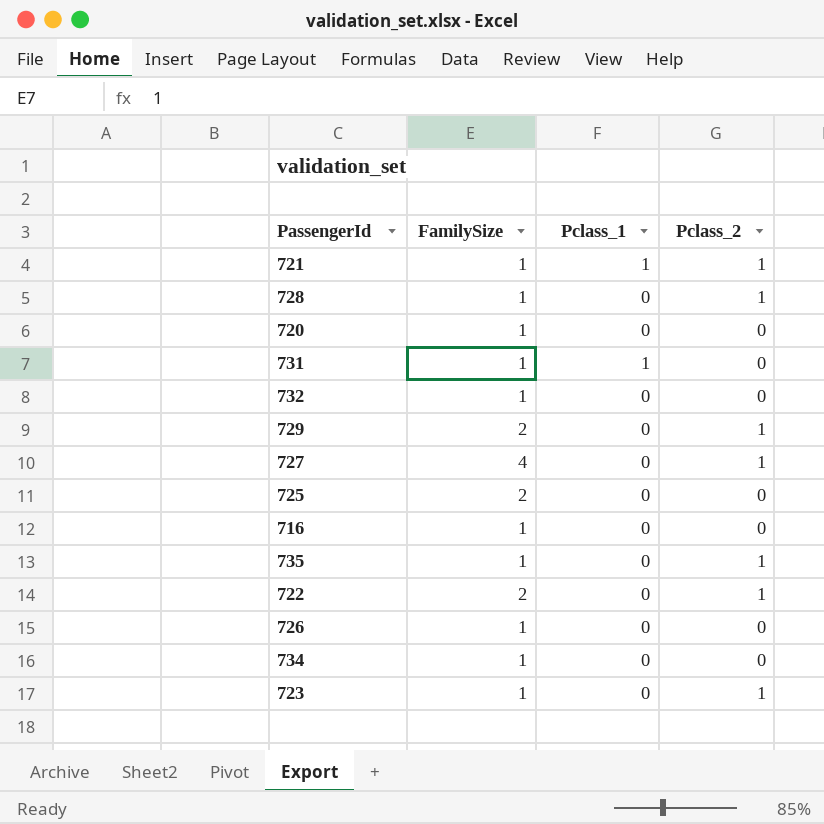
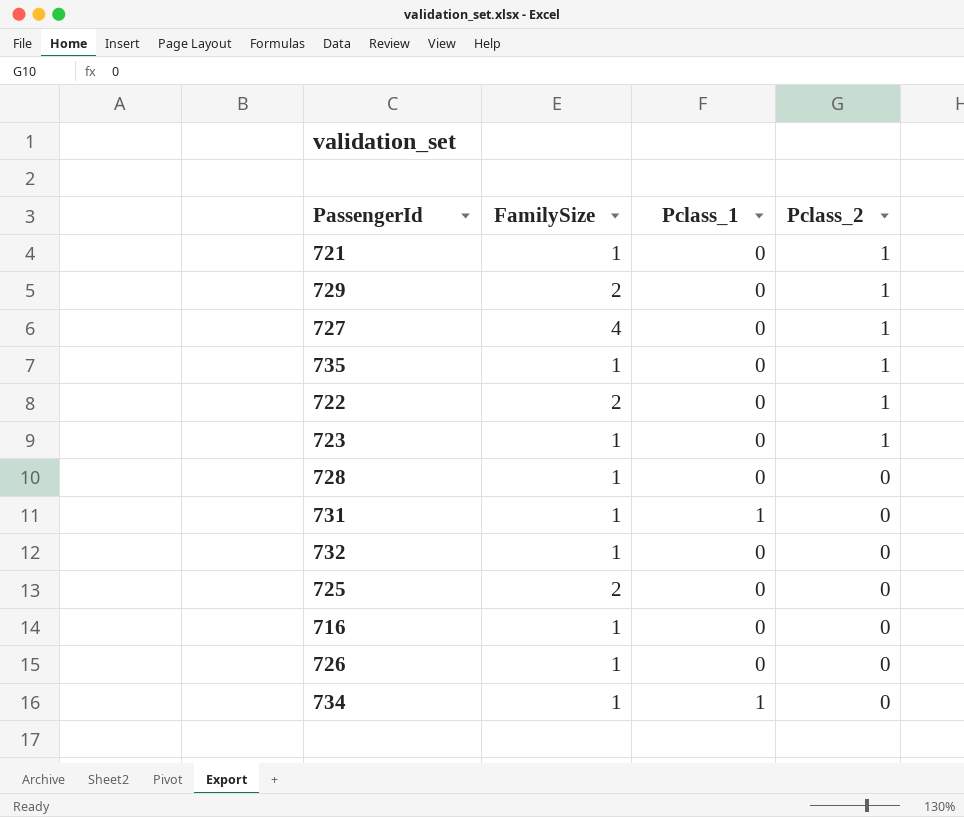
row order: none -> Pclass_2 descending
row 720: 1 | 0 | 0 -> none
721 | Pclass_1: 1 -> 0
728 | Pclass_2: 1 -> 0
734 | Pclass_1: 0 -> 1

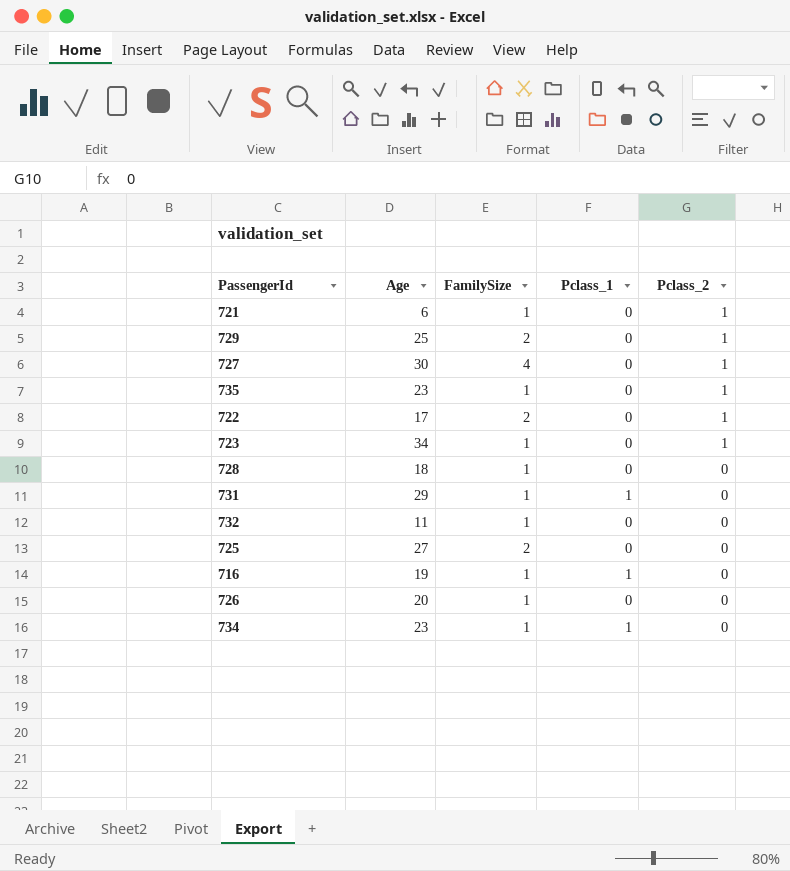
column Age | position: none -> 2
716 | Pclass_1: 0 -> 1

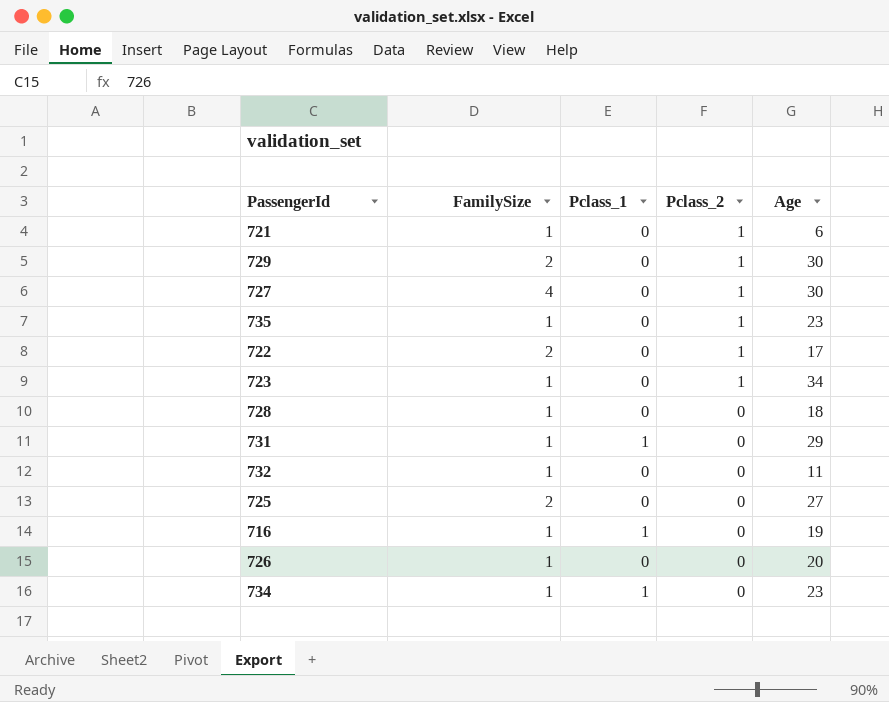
column Age | position: 2 -> 5
729 | Age: 25 -> 30

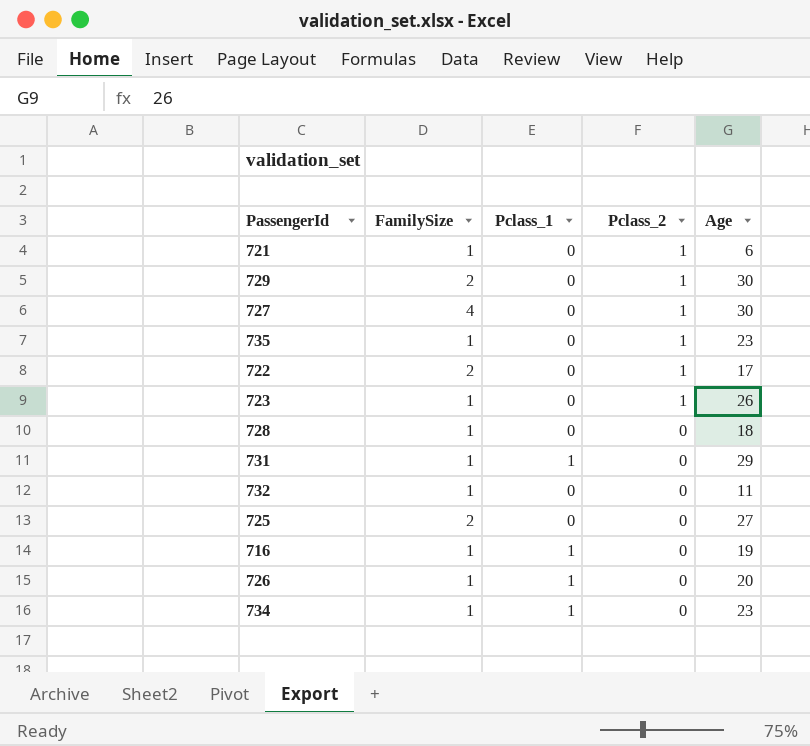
723 | Age: 34 -> 26
726 | Pclass_1: 0 -> 1

